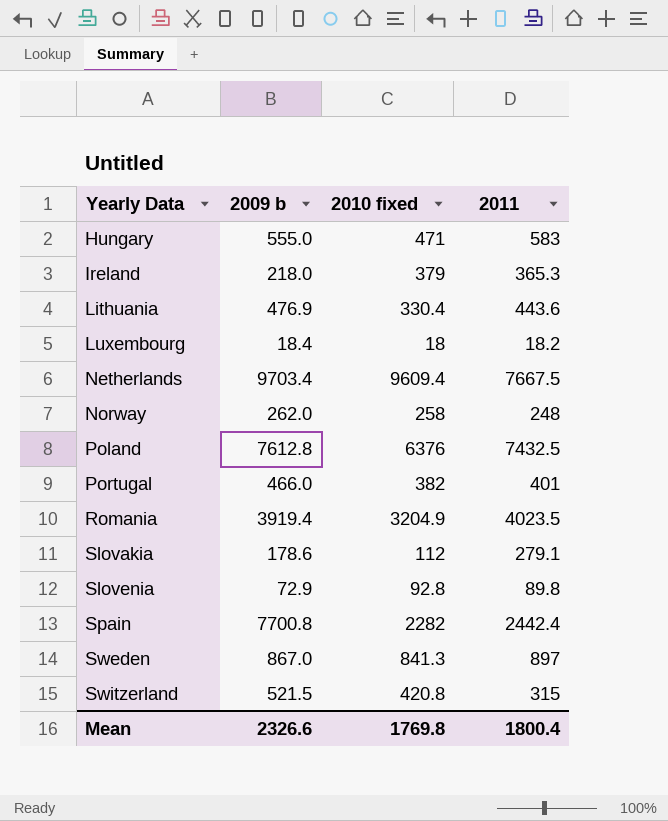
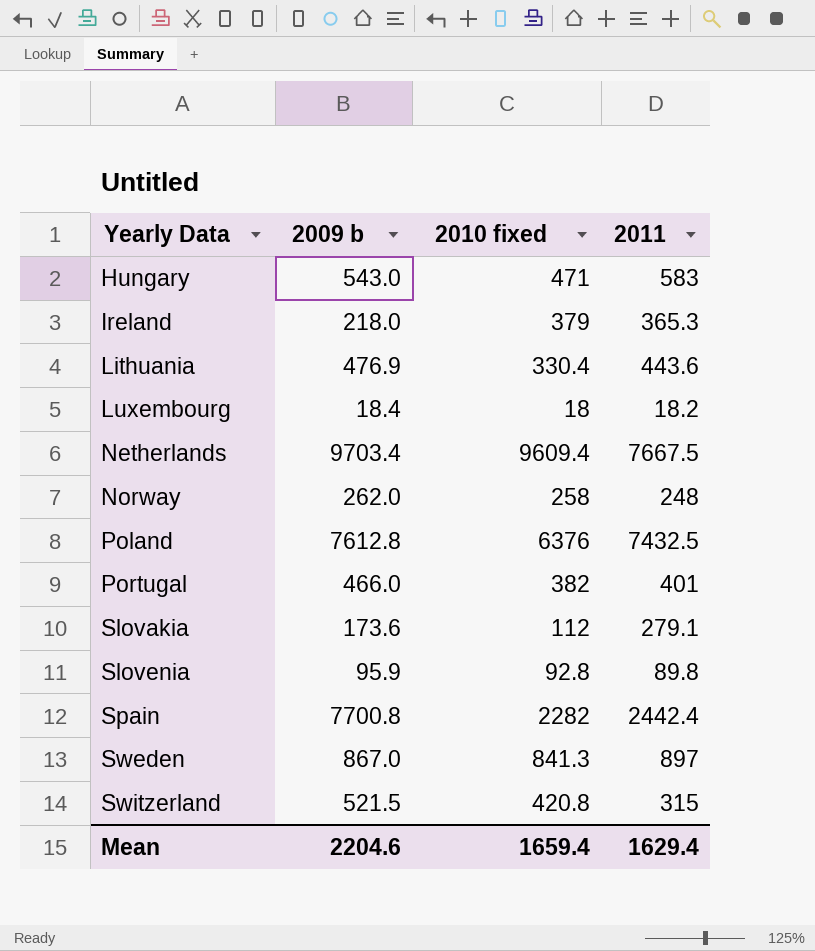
row Romania: 3919.4 | 3204.9 | 4023.5 -> none
Hungary | 2009 b: 555.0 -> 543.0
Slovakia | 2009 b: 178.6 -> 173.6
Slovenia | 2009 b: 72.9 -> 95.9
Mean | 2009 b: 2326.6 -> 2204.6
Mean | 2010 fixed: 1769.8 -> 1659.4
Mean | 2011: 1800.4 -> 1629.4

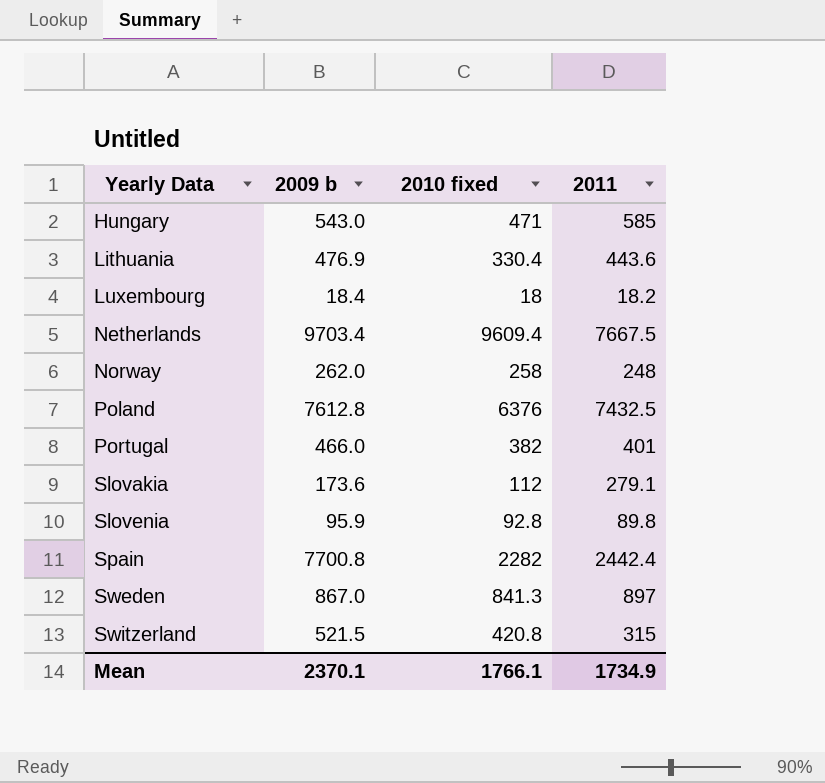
row Ireland: 218.0 | 379 | 365.3 -> none
Hungary | 2011: 583 -> 585
Mean | 2009 b: 2204.6 -> 2370.1
Mean | 2010 fixed: 1659.4 -> 1766.1
Mean | 2011: 1629.4 -> 1734.9

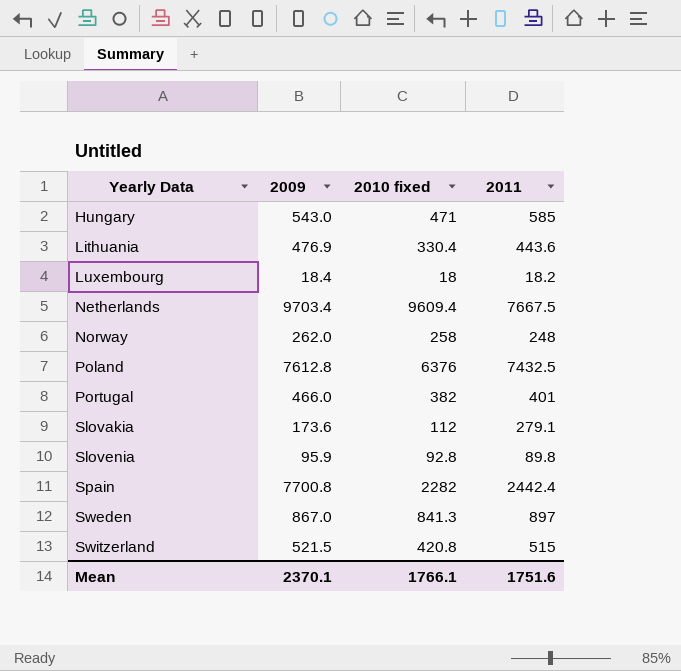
column name: 2009 b -> 2009
Switzerland | 2011: 315 -> 515
Mean | 2011: 1734.9 -> 1751.6

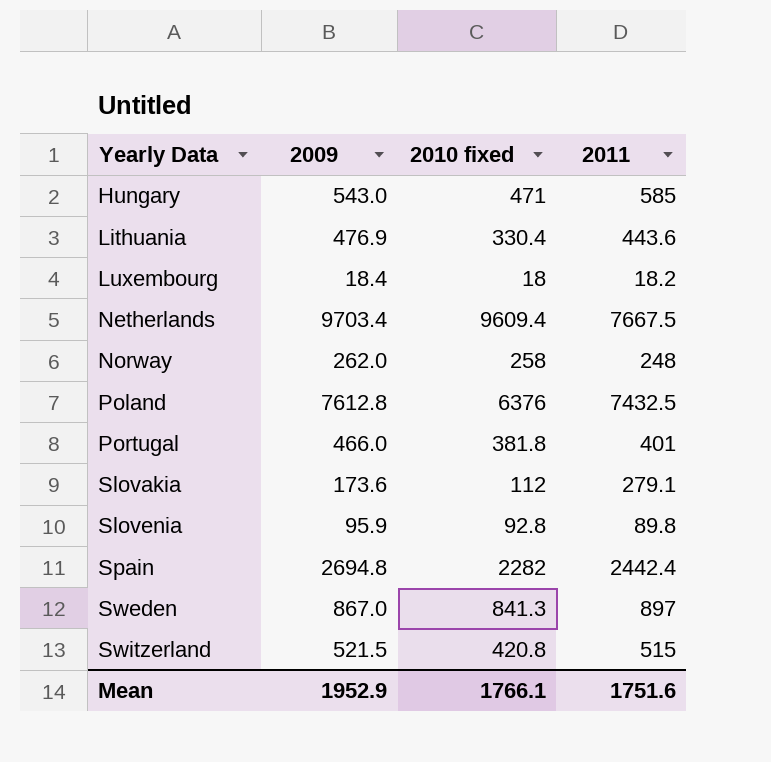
Portugal | 2010 fixed: 382 -> 381.8
Spain | 2009: 7700.8 -> 2694.8
Mean | 2009: 2370.1 -> 1952.9

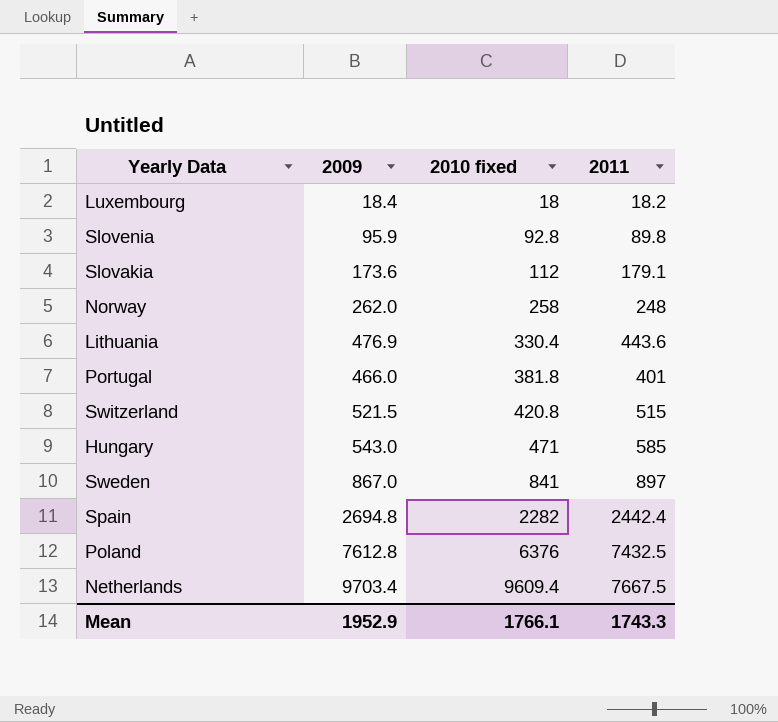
row order: Yearly Data ascending -> 2010 fixed ascending
Slovakia | 2011: 279.1 -> 179.1
Sweden | 2010 fixed: 841.3 -> 841
Mean | 2011: 1751.6 -> 1743.3

